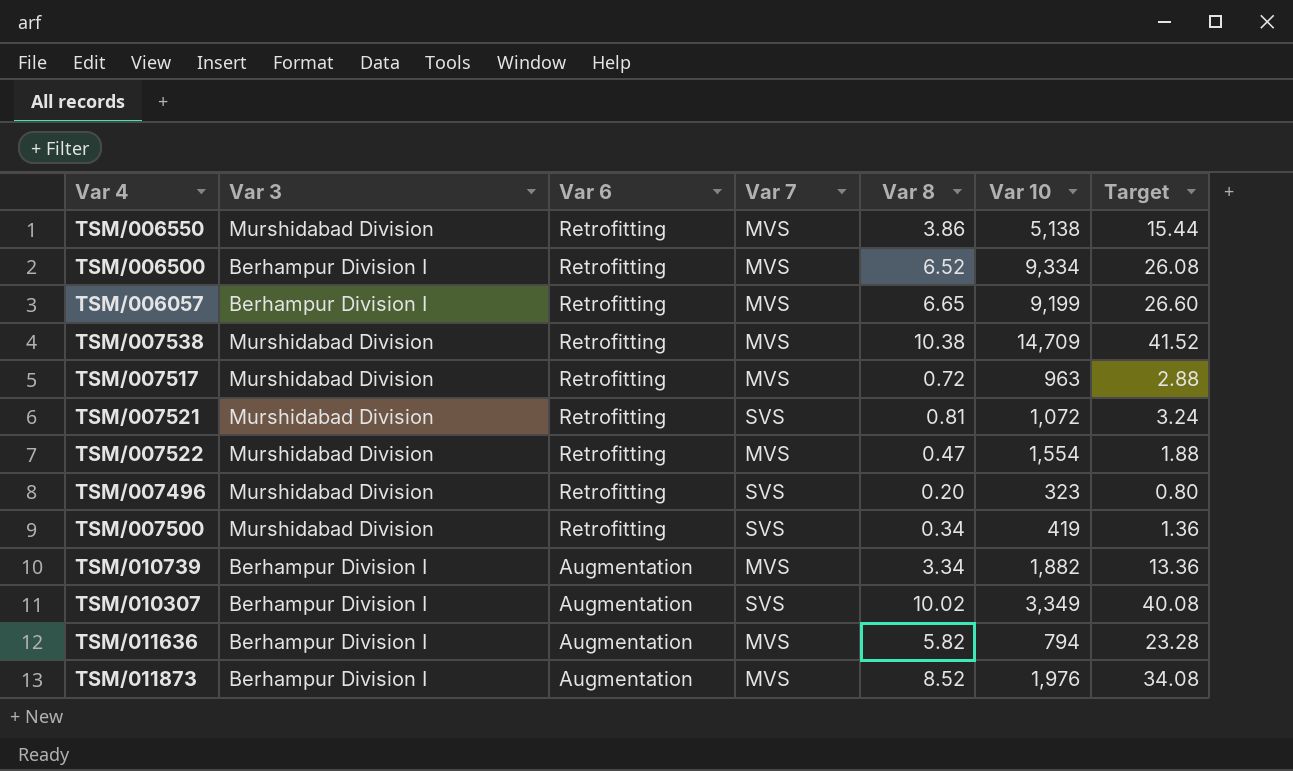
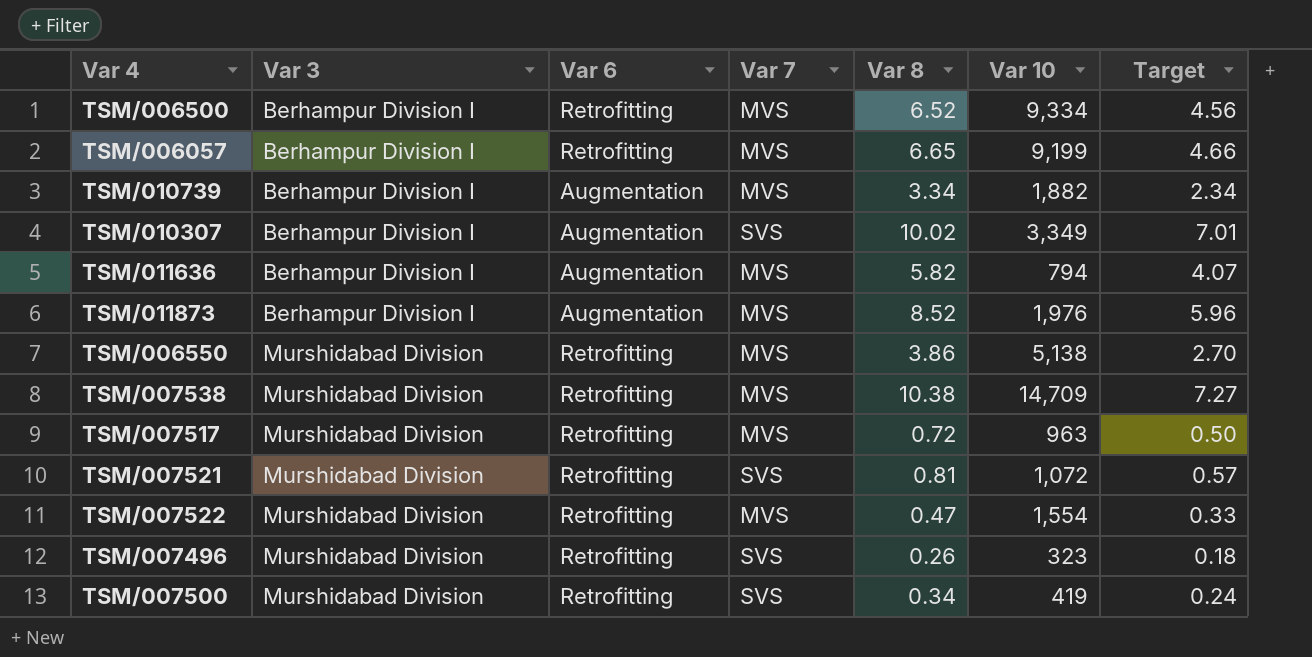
row order: Var 6 descending -> Var 3 ascending
column Target | formula: [Var 8] * 4 -> [Var 8] * 0.7
TSM/007496 | Var 8: 0.20 -> 0.26

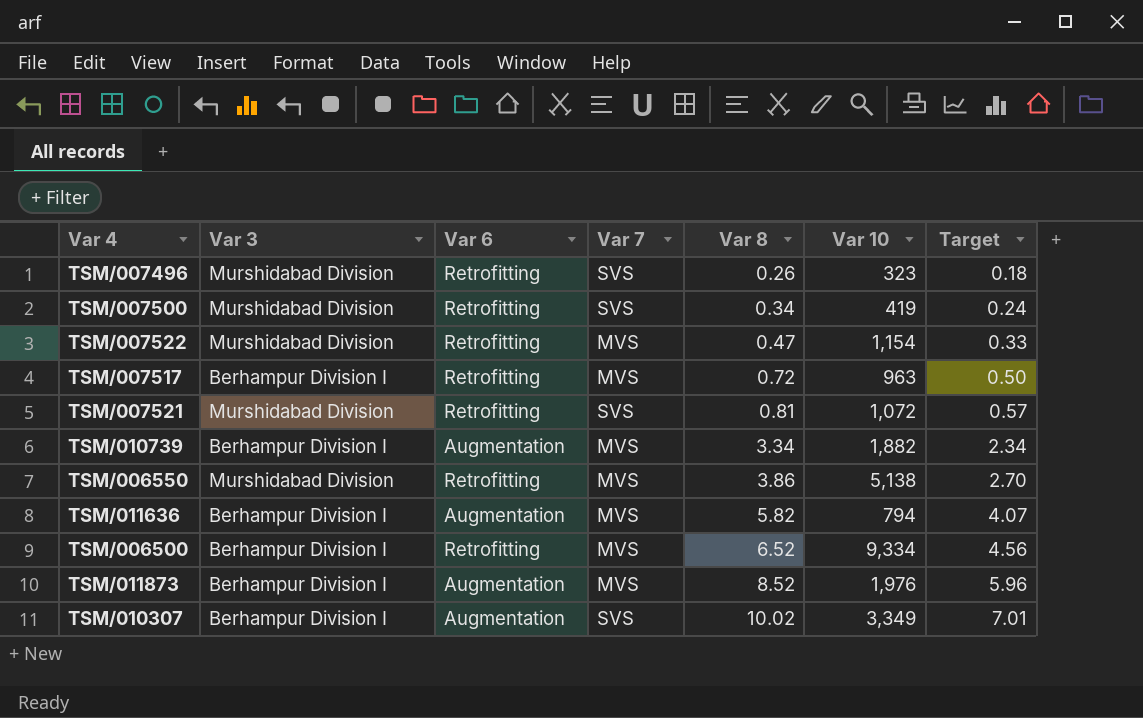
row order: Var 3 ascending -> Var 8 ascending
row TSM/006057: Berhampur Division I | Retrofitting | MVS | 6.65 | 9,199 | 4.66 -> none
row TSM/007538: Murshidabad Division | Retrofitting | MVS | 10.38 | 14,709 | 7.27 -> none
TSM/007522 | Var 10: 1,554 -> 1,154
TSM/007517 | Var 3: Murshidabad Division -> Berhampur Division I

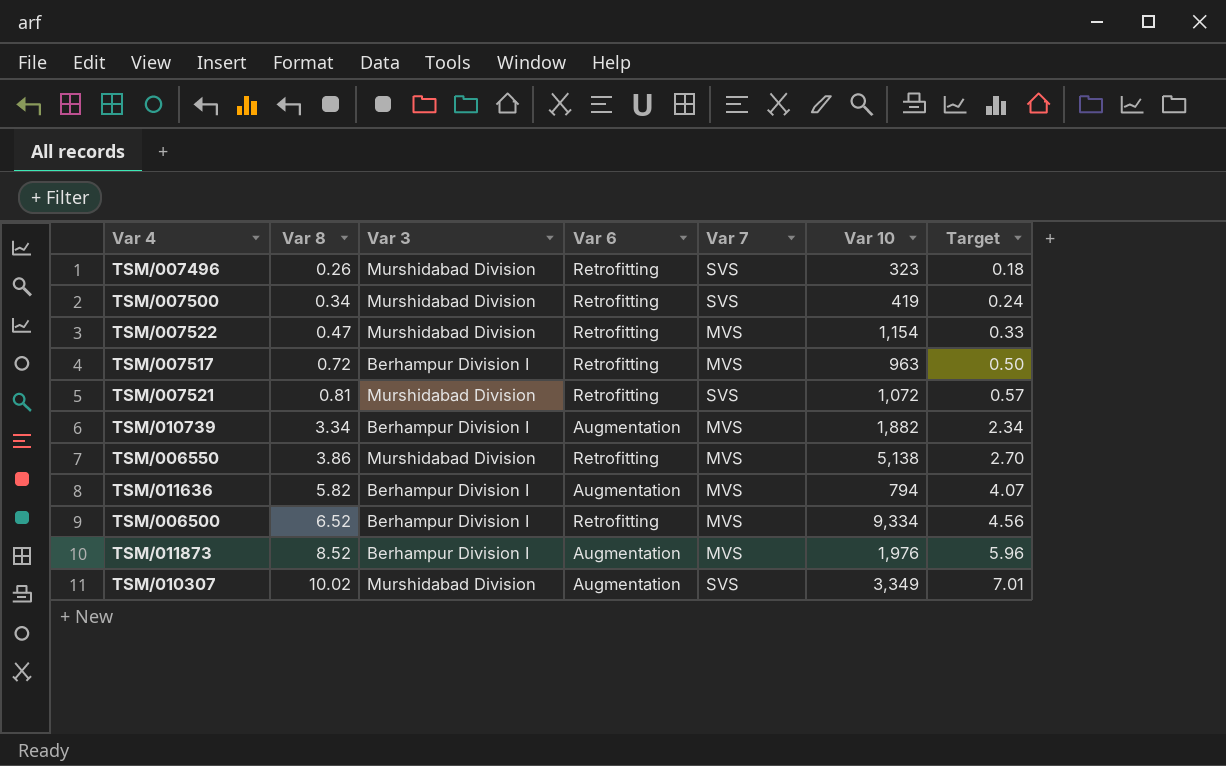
column Var 8 | position: 5 -> 2
TSM/010307 | Var 3: Berhampur Division I -> Murshidabad Division

